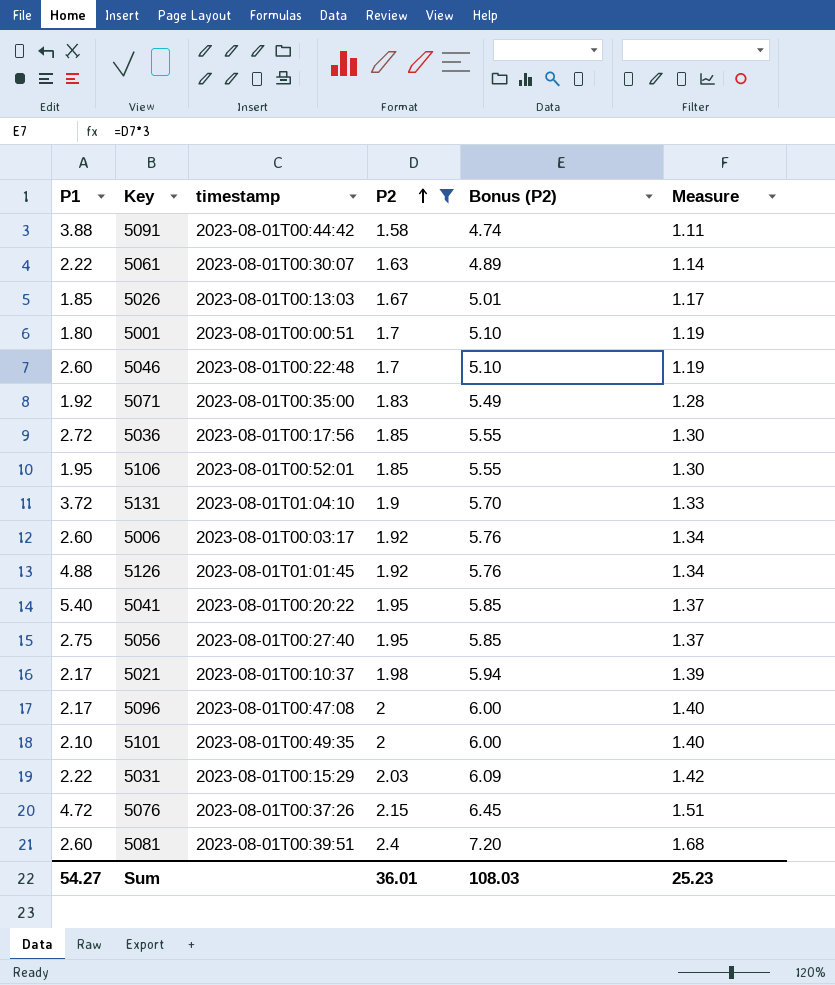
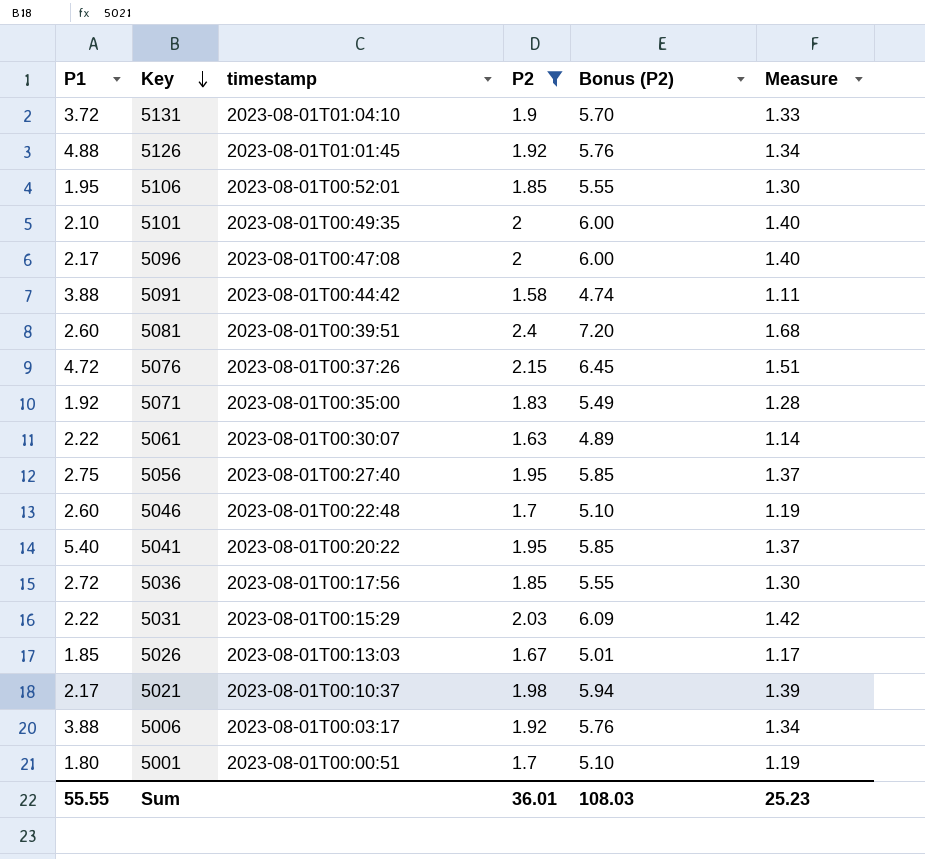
row order: P2 ascending -> Key descending
5006 | P1: 2.60 -> 3.88
Sum | P1: 54.27 -> 55.55

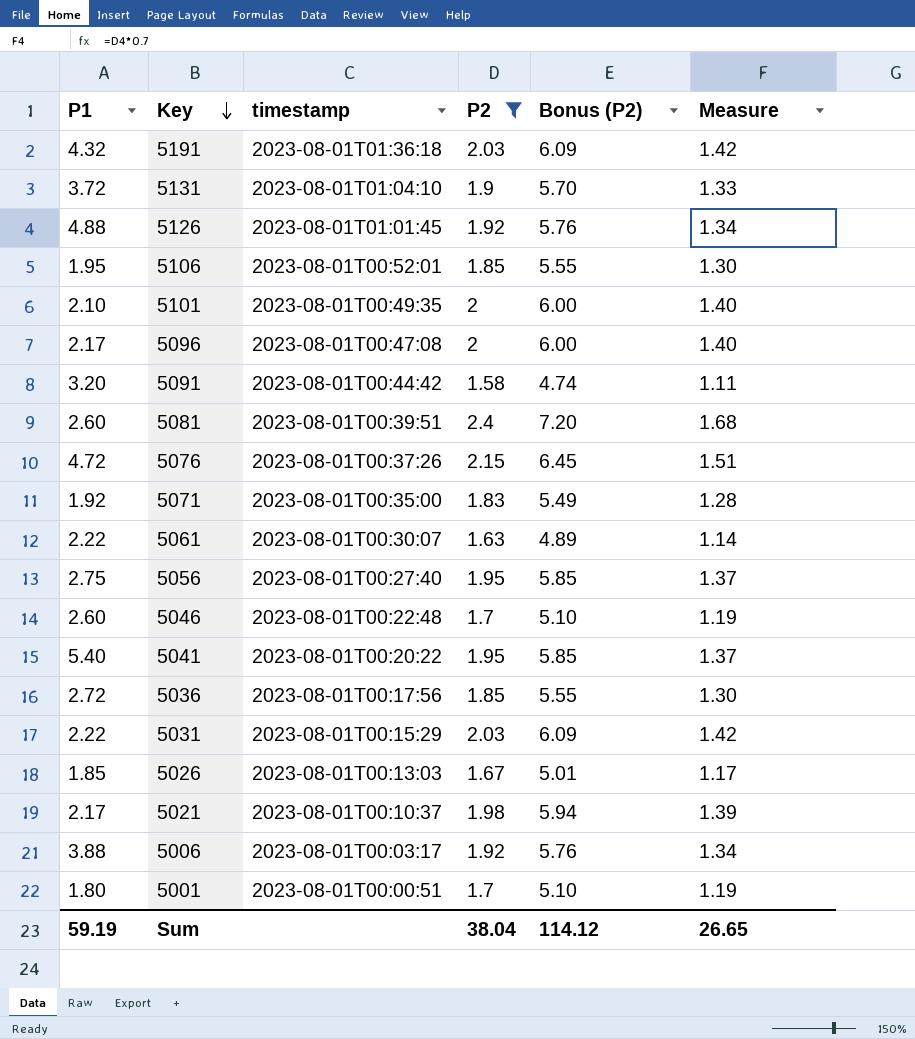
row 5191: none -> 4.32 | 2023-08-01T01:36:18 | 2.03 | 6.09 | 1.42
5091 | P1: 3.88 -> 3.20
Sum | P1: 55.55 -> 59.19
Sum | P2: 36.01 -> 38.04
Sum | Bonus (P2): 108.03 -> 114.12
Sum | Measure: 25.23 -> 26.65

